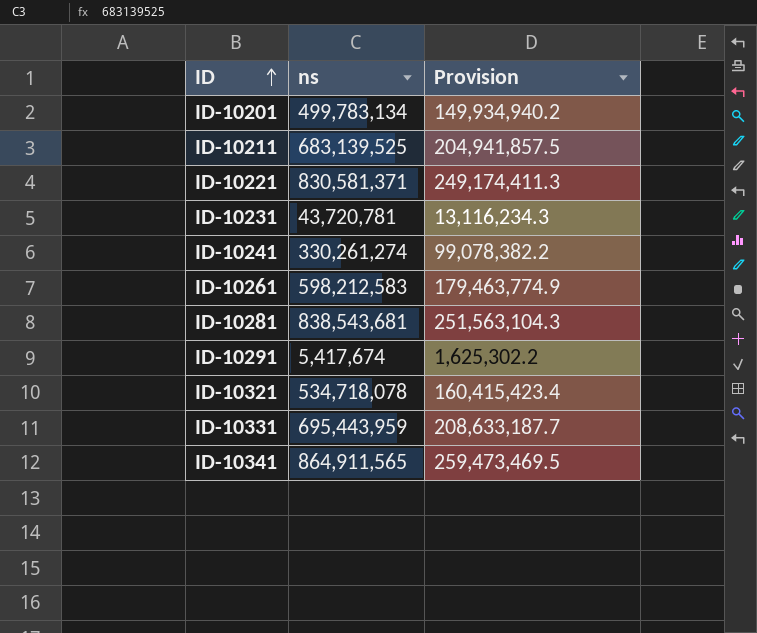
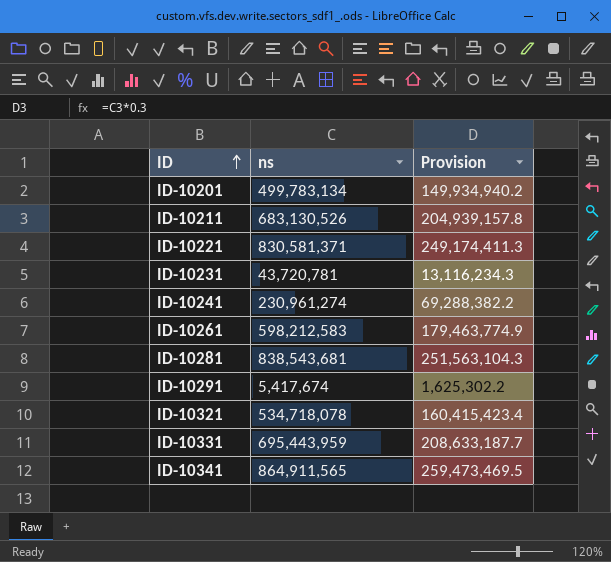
ID-10211 | ns: 683,139,525 -> 683,130,526
ID-10211 | Provision: 204,941,857.5 -> 204,939,157.8
ID-10241 | ns: 330,261,274 -> 230,961,274
ID-10241 | Provision: 99,078,382.2 -> 69,288,382.2

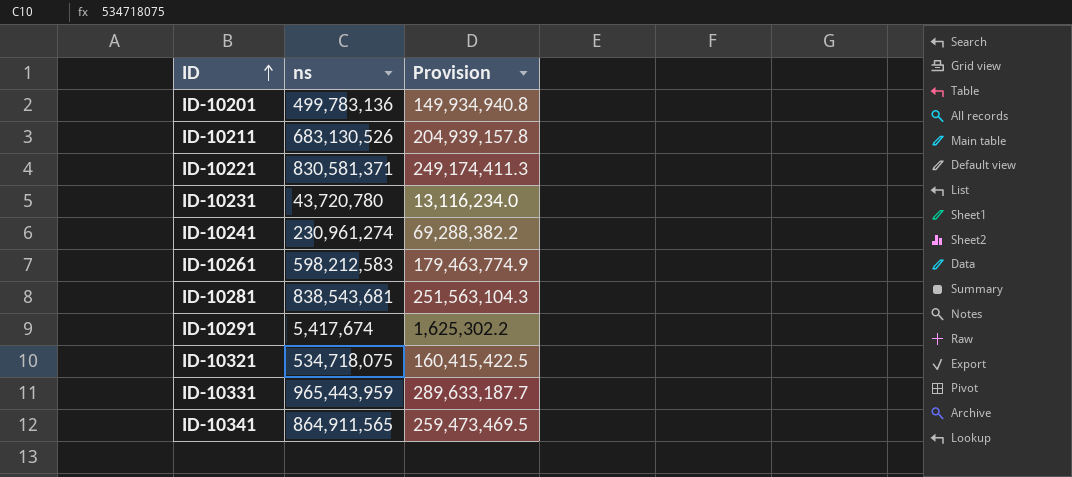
ID-10201 | ns: 499,783,134 -> 499,783,136
ID-10201 | Provision: 149,934,940.2 -> 149,934,940.8
ID-10231 | ns: 43,720,781 -> 43,720,780
ID-10231 | Provision: 13,116,234.3 -> 13,116,234.0
ID-10321 | ns: 534,718,078 -> 534,718,075
ID-10321 | Provision: 160,415,423.4 -> 160,415,422.5
ID-10331 | ns: 695,443,959 -> 965,443,959
ID-10331 | Provision: 208,633,187.7 -> 289,633,187.7

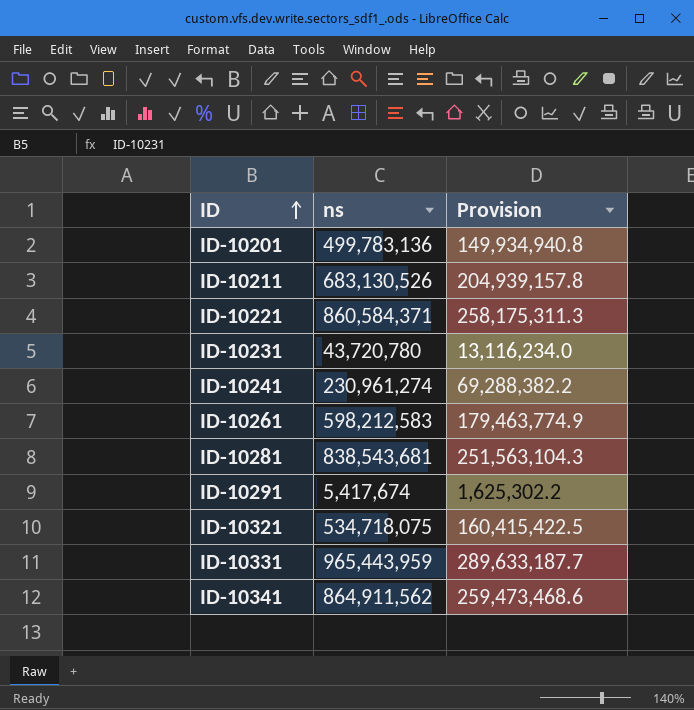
ID-10221 | ns: 830,581,371 -> 860,584,371
ID-10221 | Provision: 249,174,411.3 -> 258,175,311.3
ID-10341 | ns: 864,911,565 -> 864,911,562
ID-10341 | Provision: 259,473,469.5 -> 259,473,468.6

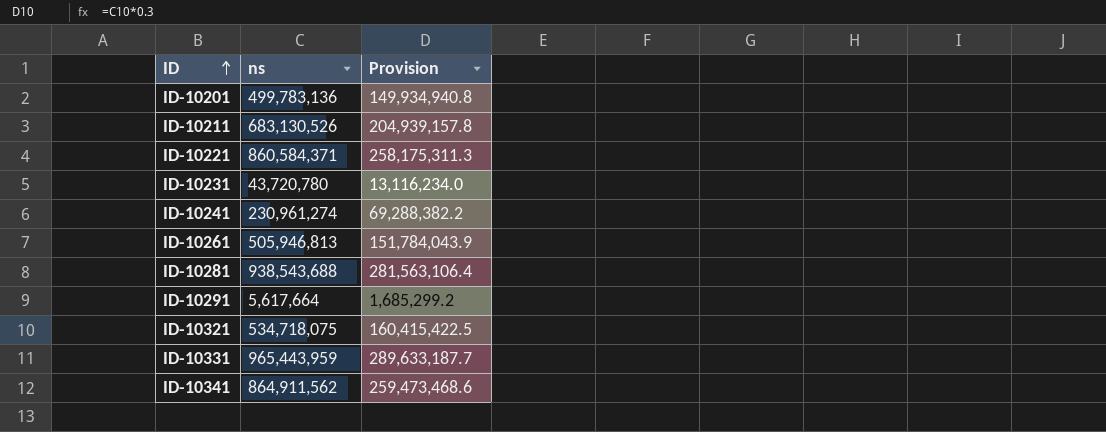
ID-10261 | ns: 598,212,583 -> 505,946,813
ID-10261 | Provision: 179,463,774.9 -> 151,784,043.9
ID-10281 | ns: 838,543,681 -> 938,543,688
ID-10281 | Provision: 251,563,104.3 -> 281,563,106.4
ID-10291 | ns: 5,417,674 -> 5,617,664
ID-10291 | Provision: 1,625,302.2 -> 1,685,299.2

